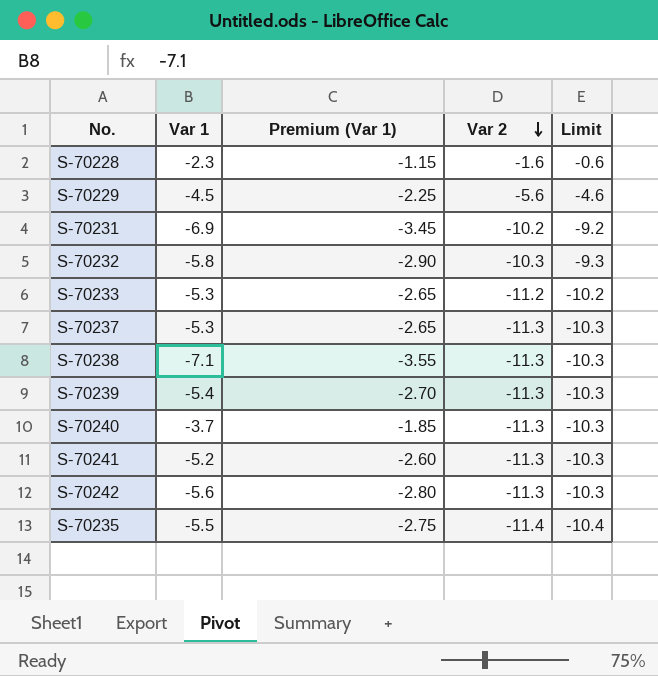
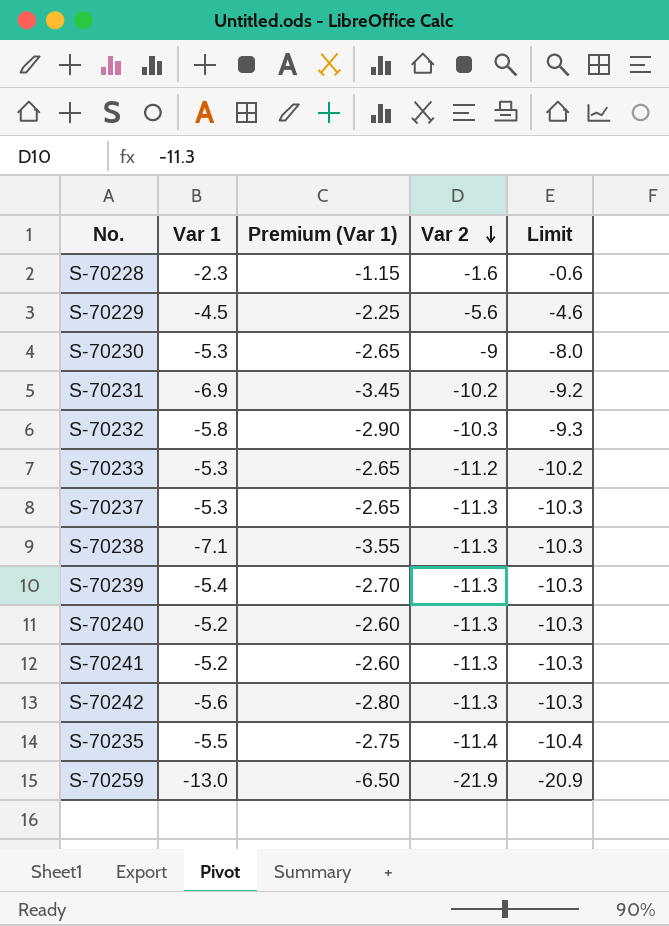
row S-70230: none -> -5.3 | -2.65 | -9 | -8.0
S-70240 | Var 1: -3.7 -> -5.2
S-70240 | Premium (Var 1): -1.85 -> -2.60
row S-70259: none -> -13.0 | -6.50 | -21.9 | -20.9

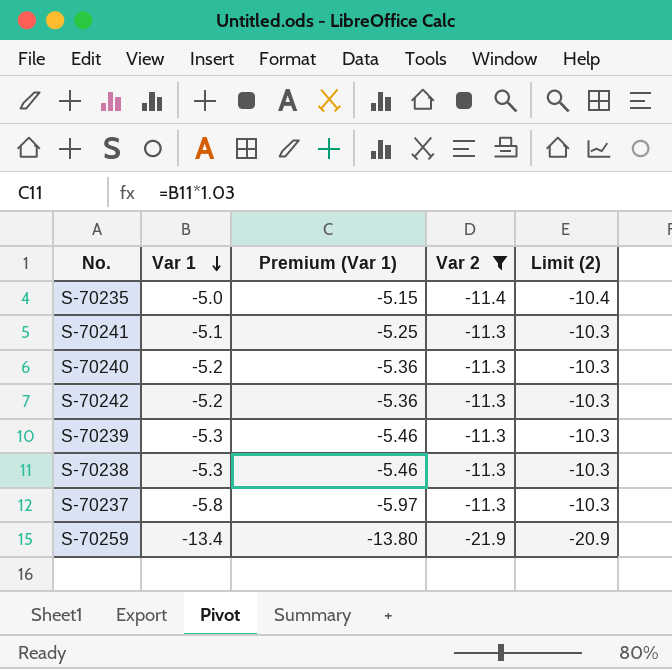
filter: none -> Var 2 <= -11.3
row order: Var 2 descending -> Var 1 descending
column Premium (Var 1) | formula: [Var 1] * 0.5 -> [Var 1] * 1.03
column name: Limit -> Limit (2)
S-70235 | Var 1: -5.5 -> -5.0
S-70241 | Var 1: -5.2 -> -5.1
S-70242 | Var 1: -5.6 -> -5.2
S-70239 | Var 1: -5.4 -> -5.3
S-70238 | Var 1: -7.1 -> -5.3
S-70237 | Var 1: -5.3 -> -5.8
S-70259 | Var 1: -13.0 -> -13.4

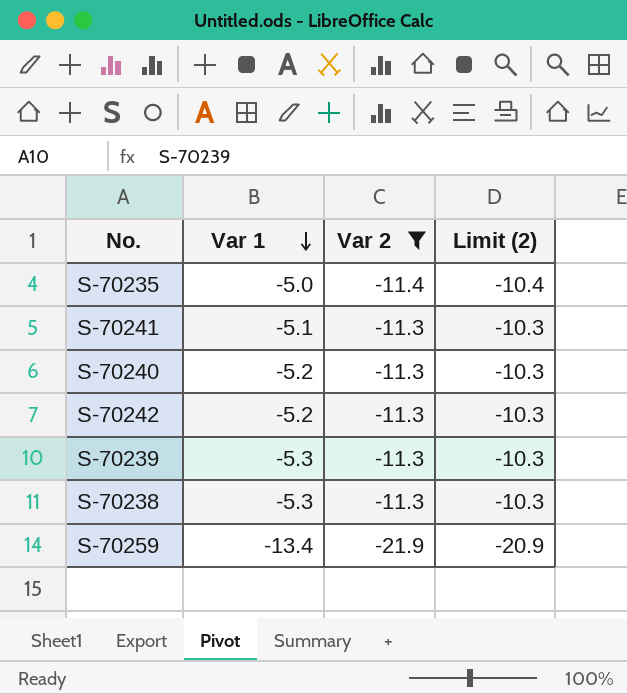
column Premium (Var 1) | formula: [Var 1] * 1.03 -> none
row S-70237: -5.8 | -5.97 | -11.3 | -10.3 -> none

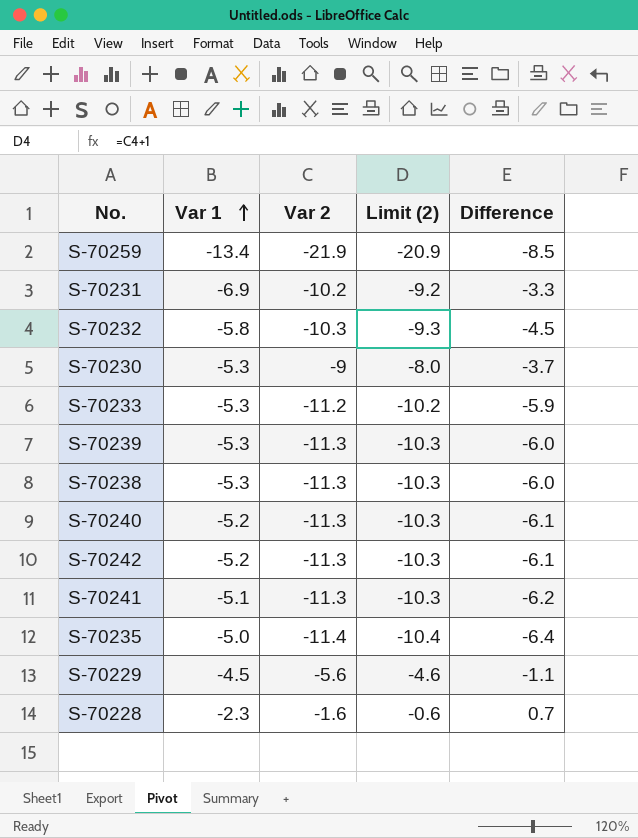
filter: Var 2 <= -11.3 -> none
row order: Var 1 descending -> Var 1 ascending
column Difference | formula: none -> [Var 2] - [Var 1]

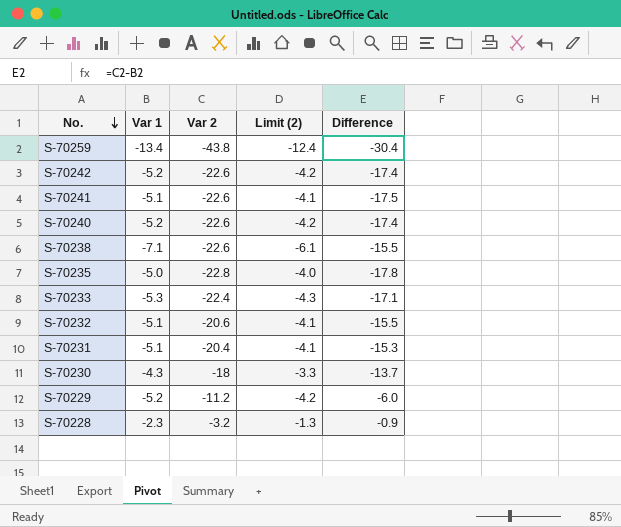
row order: Var 1 ascending -> No. descending
column Limit (2) | formula: [Var 2] + 1 -> [Var 1] + 1
row S-70239: -5.3 | -11.3 | -10.3 | -6.0 -> none
S-70259 | Var 2: -21.9 -> -43.8
S-70259 | Difference: -8.5 -> -30.4
S-70242 | Var 2: -11.3 -> -22.6
S-70242 | Difference: -6.1 -> -17.4
S-70241 | Var 2: -11.3 -> -22.6
S-70241 | Difference: -6.2 -> -17.5
S-70240 | Var 2: -11.3 -> -22.6
S-70240 | Difference: -6.1 -> -17.4
S-70238 | Var 1: -5.3 -> -7.1
S-70238 | Var 2: -11.3 -> -22.6
S-70238 | Difference: -6.0 -> -15.5
S-70235 | Var 2: -11.4 -> -22.8
S-70235 | Difference: -6.4 -> -17.8
S-70233 | Var 2: -11.2 -> -22.4
S-70233 | Difference: -5.9 -> -17.1
S-70232 | Var 1: -5.8 -> -5.1
S-70232 | Var 2: -10.3 -> -20.6
S-70232 | Difference: -4.5 -> -15.5
S-70231 | Var 1: -6.9 -> -5.1
S-70231 | Var 2: -10.2 -> -20.4
S-70231 | Difference: -3.3 -> -15.3
S-70230 | Var 1: -5.3 -> -4.3
S-70230 | Var 2: -9 -> -18
S-70230 | Difference: -3.7 -> -13.7
S-70229 | Var 1: -4.5 -> -5.2
S-70229 | Var 2: -5.6 -> -11.2
S-70229 | Difference: -1.1 -> -6.0
S-70228 | Var 2: -1.6 -> -3.2
S-70228 | Difference: 0.7 -> -0.9

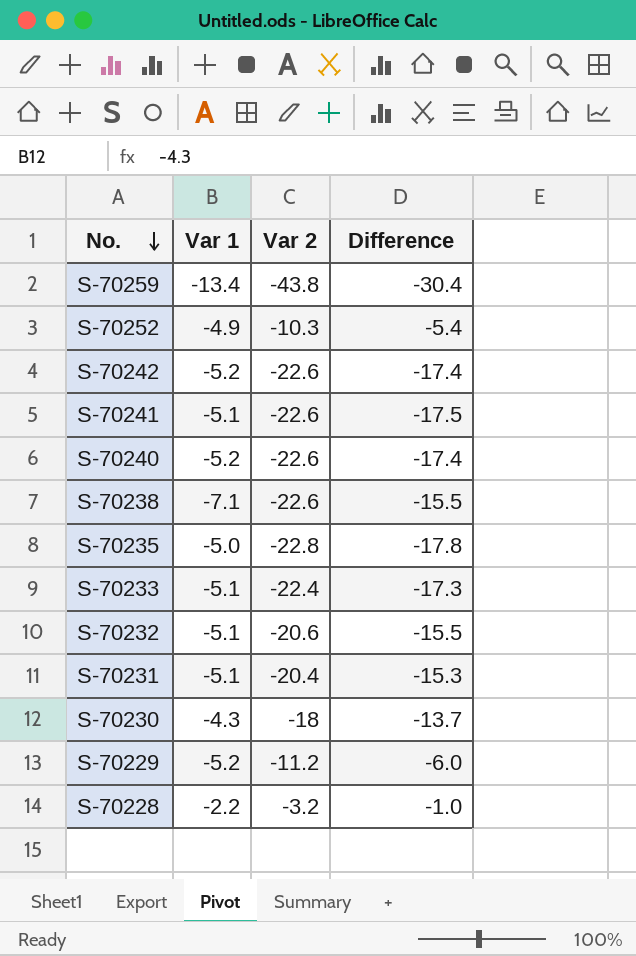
column Limit (2) | formula: [Var 1] + 1 -> none
row S-70252: none -> -4.9 | -10.3 | -5.4
S-70233 | Var 1: -5.3 -> -5.1
S-70233 | Difference: -17.1 -> -17.3
S-70228 | Var 1: -2.3 -> -2.2
S-70228 | Difference: -0.9 -> -1.0

